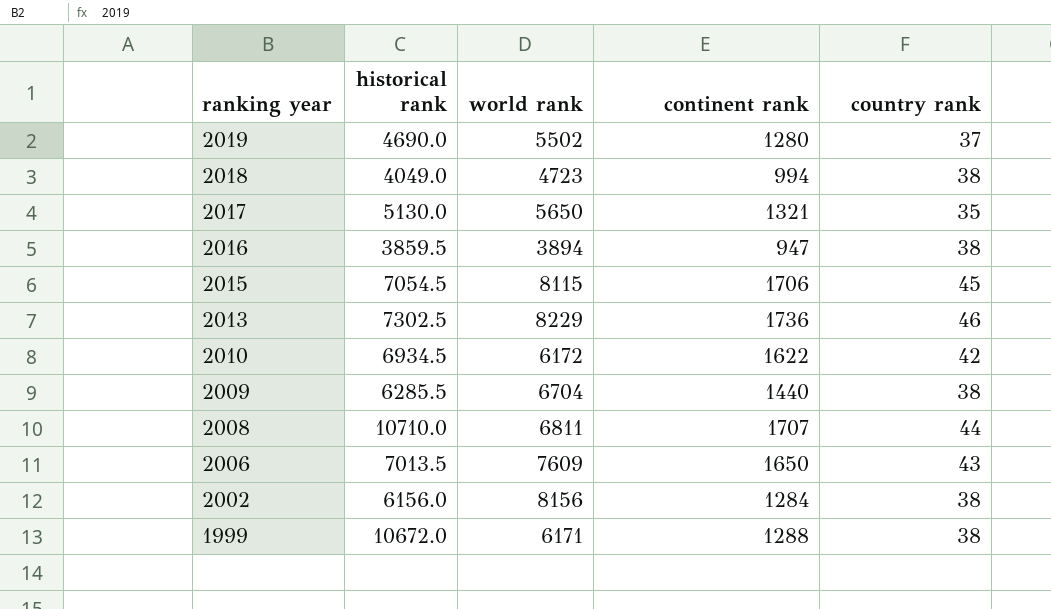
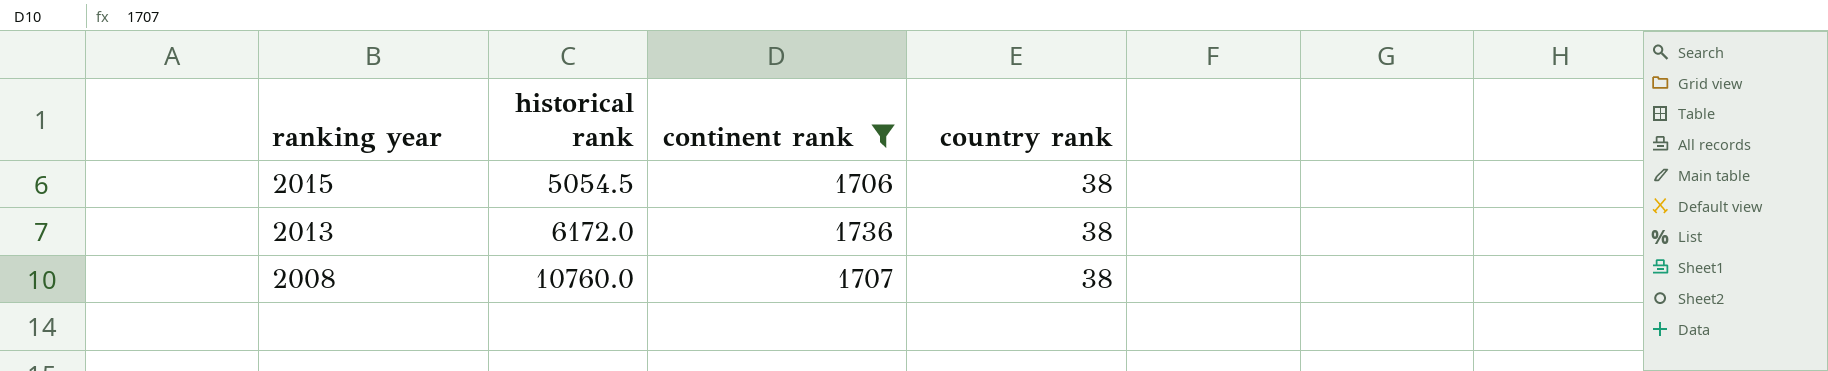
filter: none -> continent rank >= 1706
column world rank | position: 3 -> none
2015 | historical rank: 7054.5 -> 5054.5
2015 | country rank: 45 -> 38
2013 | historical rank: 7302.5 -> 6172.0
2013 | country rank: 46 -> 38
2008 | historical rank: 10710.0 -> 10760.0
2008 | country rank: 44 -> 38

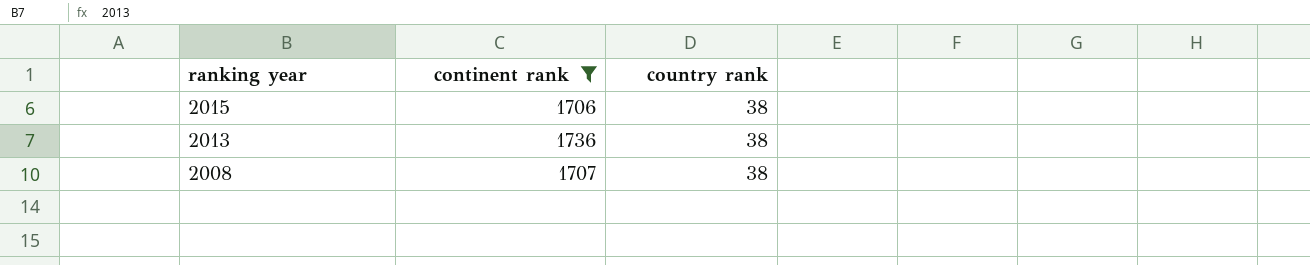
column historical rank | position: 2 -> none

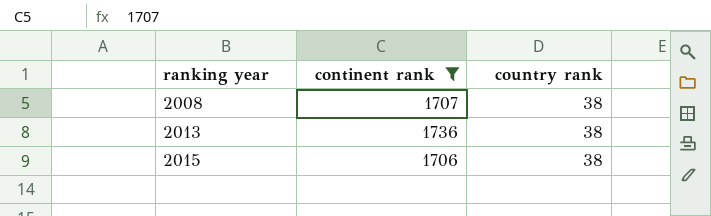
row order: ranking year descending -> ranking year ascending

